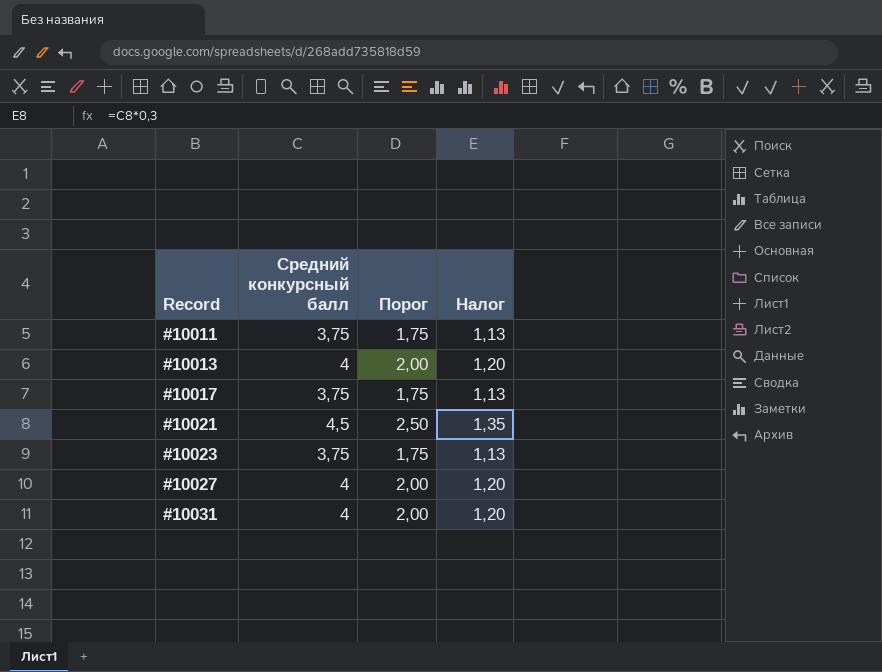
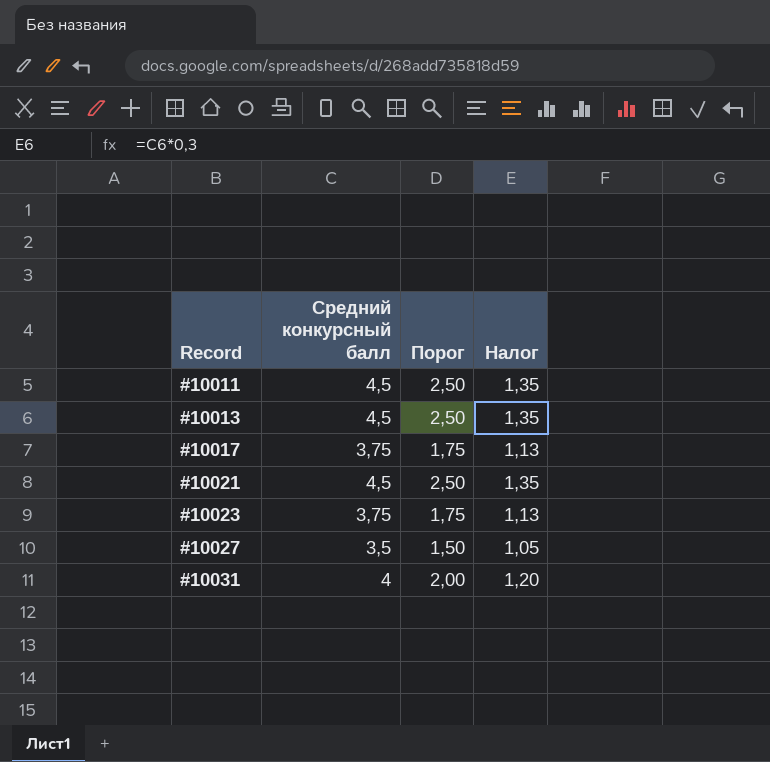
#10011 | Средний конкурсный балл: 3,75 -> 4,5
#10011 | Порог: 1,75 -> 2,50
#10011 | Налог: 1,13 -> 1,35
#10013 | Средний конкурсный балл: 4 -> 4,5
#10013 | Порог: 2,00 -> 2,50
#10013 | Налог: 1,20 -> 1,35
#10027 | Средний конкурсный балл: 4 -> 3,5
#10027 | Порог: 2,00 -> 1,50
#10027 | Налог: 1,20 -> 1,05

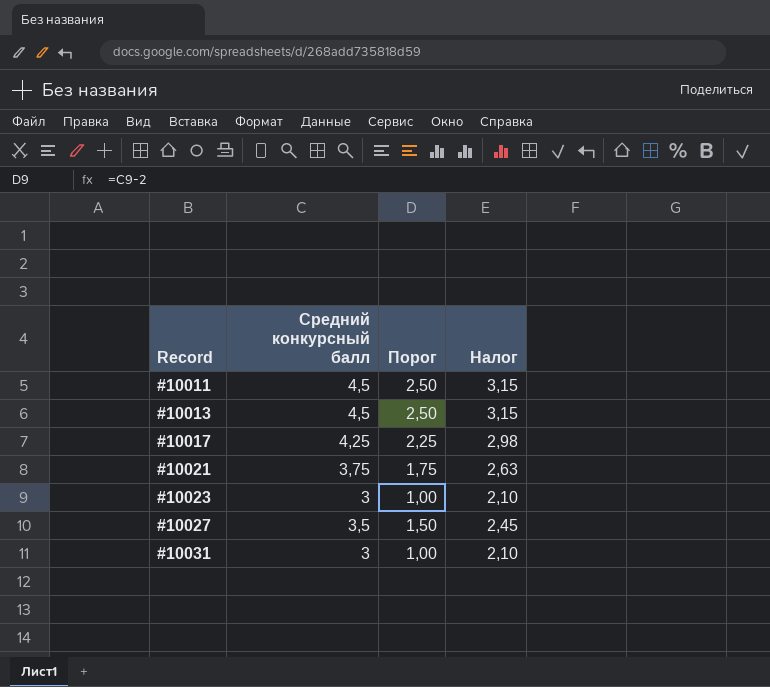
column Налог | formula: [Средний конкурсный балл] * 0,3 -> [Средний конкурсный балл] * 0,7
#10017 | Средний конкурсный балл: 3,75 -> 4,25
#10017 | Порог: 1,75 -> 2,25
#10021 | Средний конкурсный балл: 4,5 -> 3,75
#10021 | Порог: 2,50 -> 1,75
#10023 | Средний конкурсный балл: 3,75 -> 3
#10023 | Порог: 1,75 -> 1,00
#10031 | Средний конкурсный балл: 4 -> 3
#10031 | Порог: 2,00 -> 1,00

